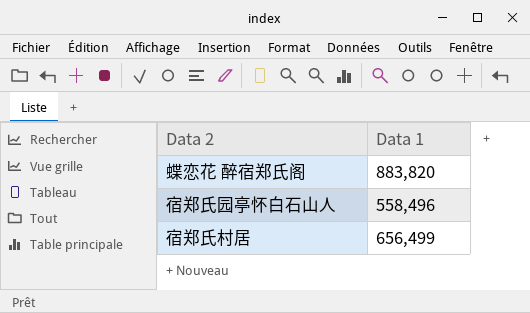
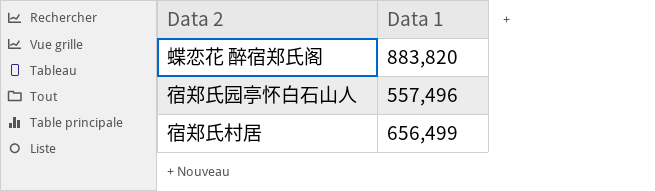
宿郑氏园亭怀白石山人 | Data 1: 558,496 -> 557,496

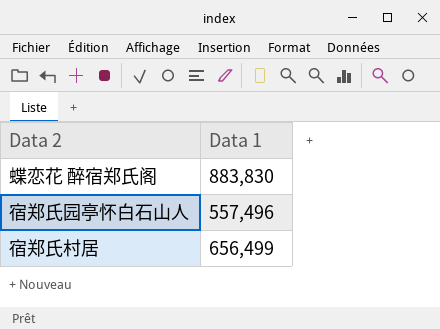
蝶恋花 醉宿郑氏阁 | Data 1: 883,820 -> 883,830

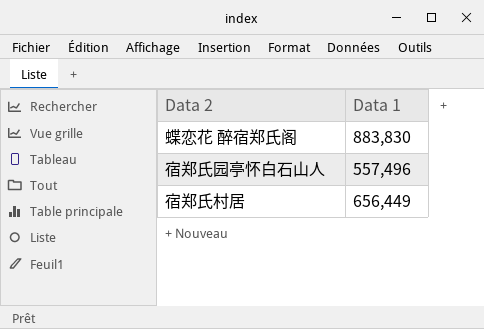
宿郑氏村居 | Data 1: 656,499 -> 656,449

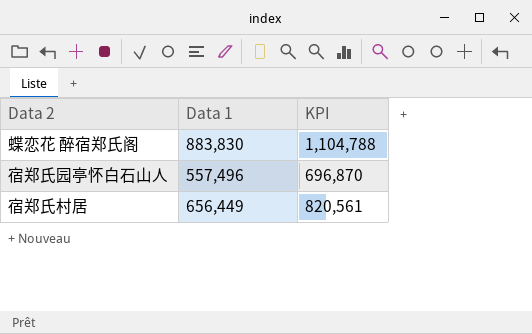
column KPI | formula: none -> [Data 1] * 1.25

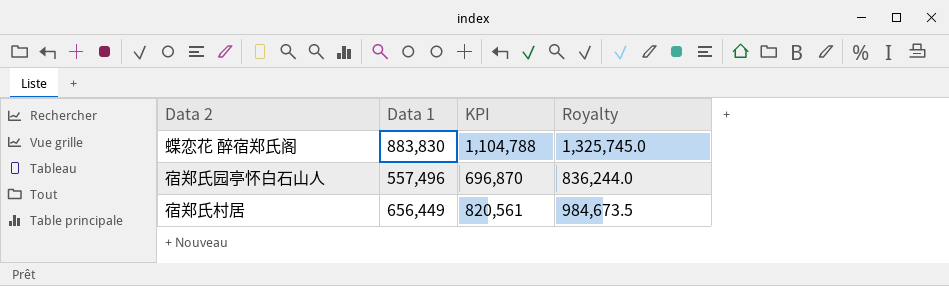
column Royalty | formula: none -> [Data 1] * 1.5

